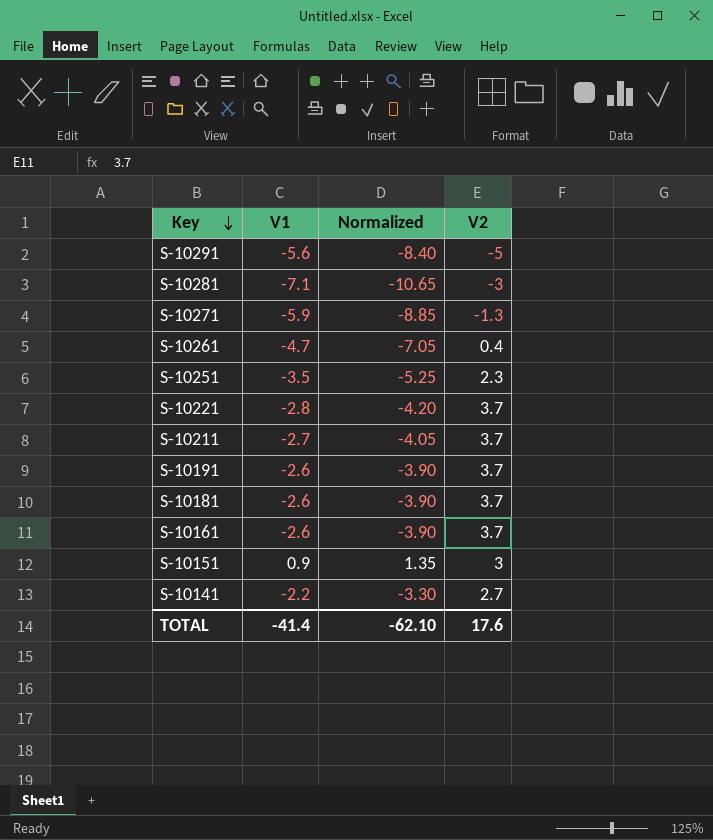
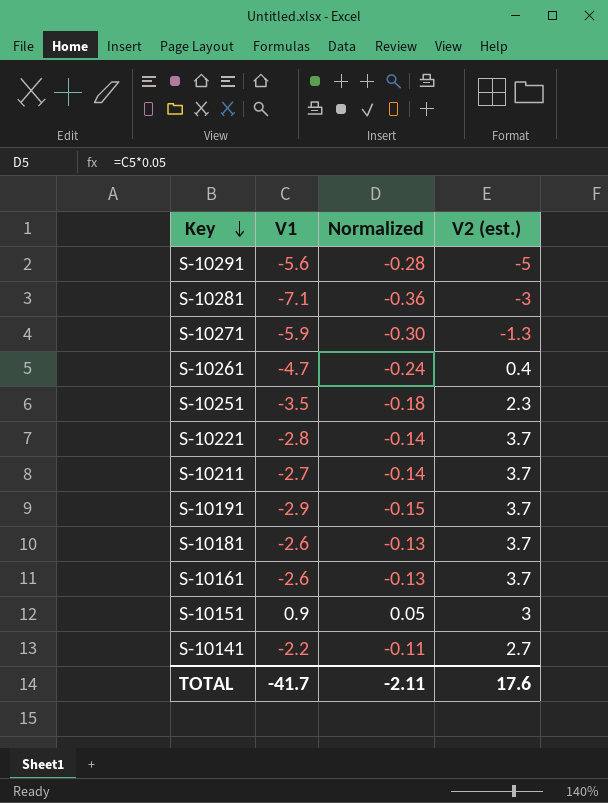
column Normalized | formula: [V1] * 1.5 -> [V1] * 0.05
column name: V2 -> V2 (est.)
S-10191 | V1: -2.6 -> -2.9
TOTAL | V1: -41.4 -> -41.7
TOTAL | Normalized: -62.10 -> -2.11

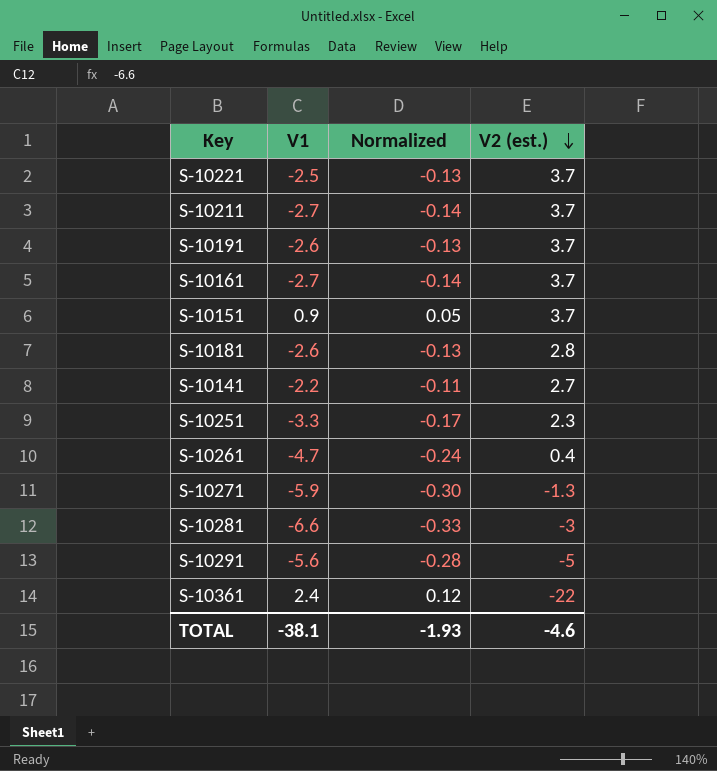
row order: Key descending -> V2 (est.) descending
S-10221 | V1: -2.8 -> -2.5
S-10221 | Normalized: -0.14 -> -0.13
S-10191 | V1: -2.9 -> -2.6
S-10191 | Normalized: -0.15 -> -0.13
S-10161 | V1: -2.6 -> -2.7
S-10161 | Normalized: -0.13 -> -0.14
S-10151 | V2 (est.): 3 -> 3.7
S-10181 | V2 (est.): 3.7 -> 2.8
S-10251 | V1: -3.5 -> -3.3
S-10251 | Normalized: -0.18 -> -0.17
S-10281 | V1: -7.1 -> -6.6
S-10281 | Normalized: -0.36 -> -0.33
row S-10361: none -> 2.4 | 0.12 | -22
TOTAL | V1: -41.7 -> -38.1
TOTAL | Normalized: -2.11 -> -1.93
TOTAL | V2 (est.): 17.6 -> -4.6

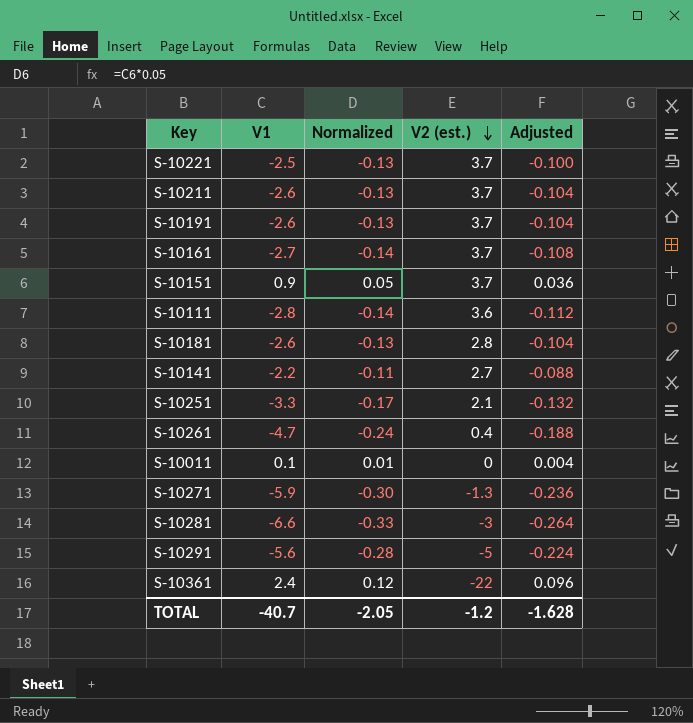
column Adjusted | formula: none -> [V1] * 0.04
S-10211 | V1: -2.7 -> -2.6
S-10211 | Normalized: -0.14 -> -0.13
row S-10111: none -> -2.8 | -0.14 | 3.6 | -0.112
S-10251 | V2 (est.): 2.3 -> 2.1
row S-10011: none -> 0.1 | 0.01 | 0 | 0.004
TOTAL | V1: -38.1 -> -40.7
TOTAL | Normalized: -1.93 -> -2.05
TOTAL | V2 (est.): -4.6 -> -1.2

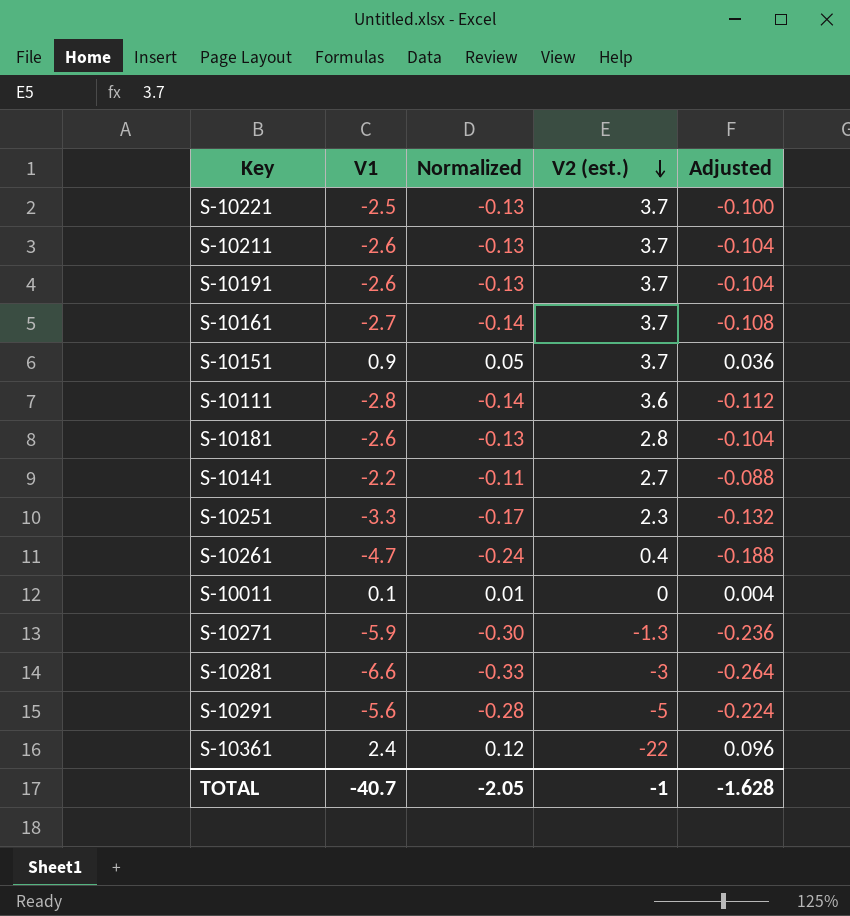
S-10251 | V2 (est.): 2.1 -> 2.3
TOTAL | V2 (est.): -1.2 -> -1

